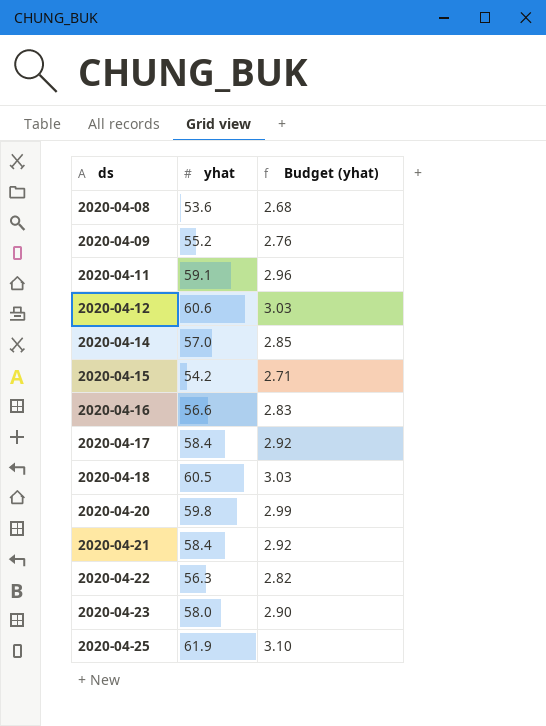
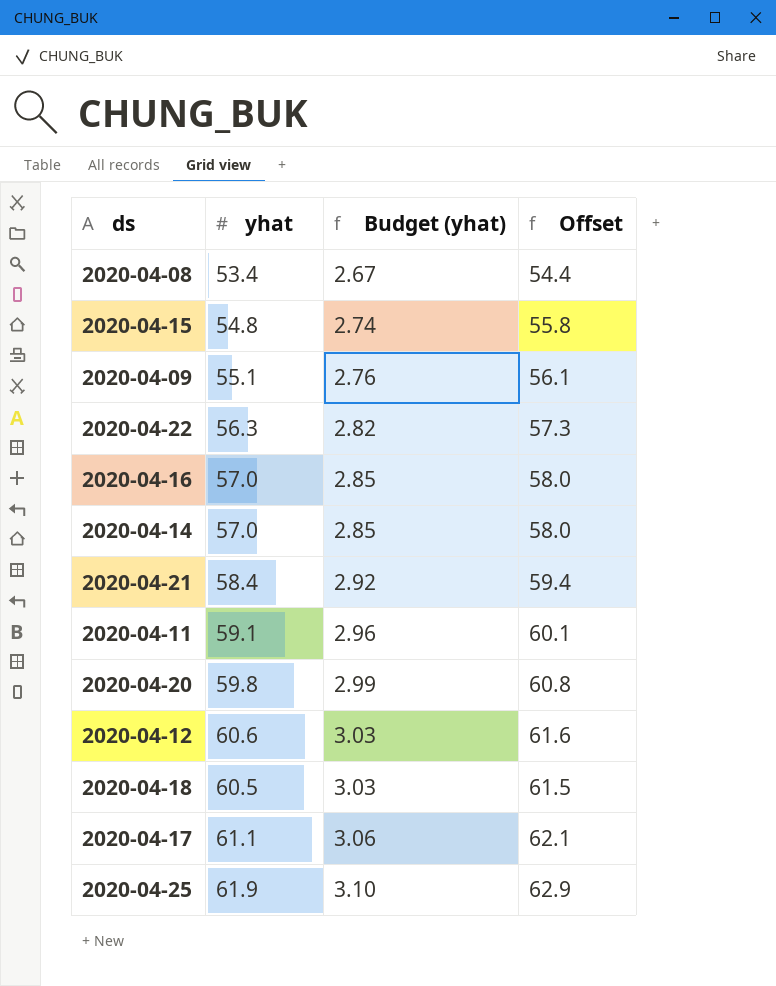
row order: ds ascending -> Budget (yhat) ascending
column Offset | formula: none -> [yhat] + 1
row 2020-04-23: 58.0 | 2.90 -> none
2020-04-08 | yhat: 53.6 -> 53.4
2020-04-08 | Budget (yhat): 2.68 -> 2.67
2020-04-15 | yhat: 54.2 -> 54.8
2020-04-15 | Budget (yhat): 2.71 -> 2.74
2020-04-09 | yhat: 55.2 -> 55.1
2020-04-16 | yhat: 56.6 -> 57.0
2020-04-16 | Budget (yhat): 2.83 -> 2.85
2020-04-17 | yhat: 58.4 -> 61.1
2020-04-17 | Budget (yhat): 2.92 -> 3.06

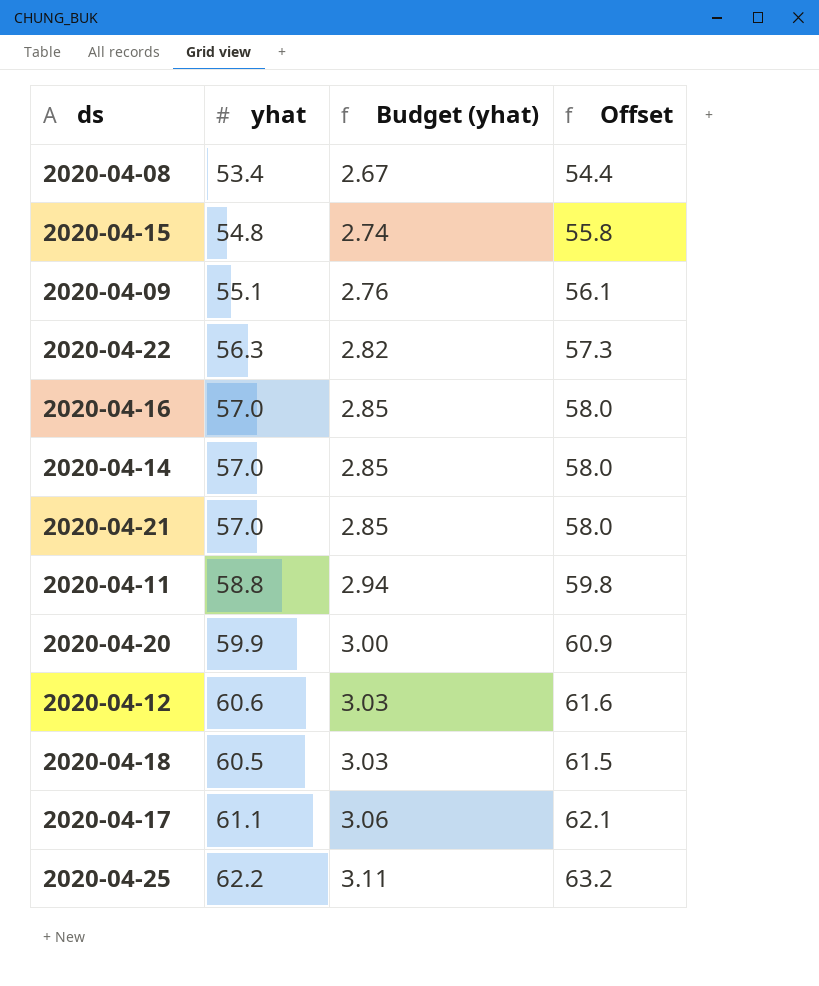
2020-04-21 | yhat: 58.4 -> 57.0
2020-04-21 | Budget (yhat): 2.92 -> 2.85
2020-04-21 | Offset: 59.4 -> 58.0
2020-04-11 | yhat: 59.1 -> 58.8
2020-04-11 | Budget (yhat): 2.96 -> 2.94
2020-04-11 | Offset: 60.1 -> 59.8
2020-04-20 | yhat: 59.8 -> 59.9
2020-04-20 | Budget (yhat): 2.99 -> 3.00
2020-04-20 | Offset: 60.8 -> 60.9
2020-04-25 | yhat: 61.9 -> 62.2
2020-04-25 | Budget (yhat): 3.10 -> 3.11
2020-04-25 | Offset: 62.9 -> 63.2

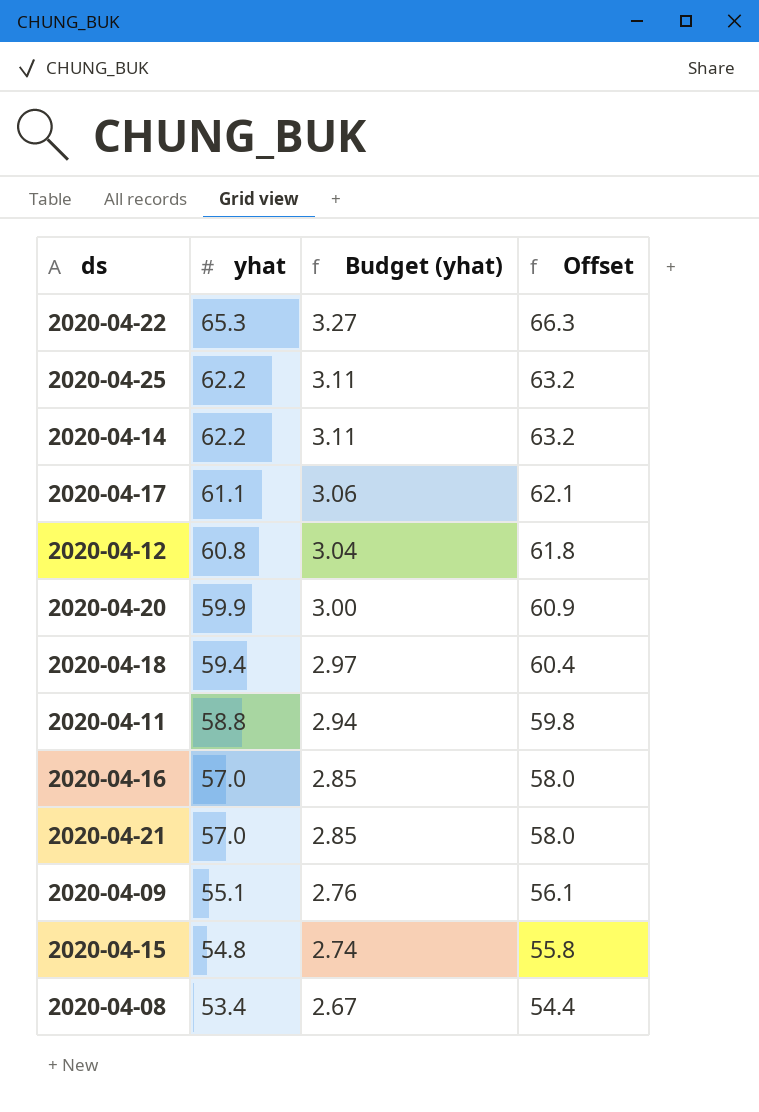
row order: Budget (yhat) ascending -> yhat descending
2020-04-22 | yhat: 56.3 -> 65.3
2020-04-22 | Budget (yhat): 2.82 -> 3.27
2020-04-22 | Offset: 57.3 -> 66.3
2020-04-14 | yhat: 57.0 -> 62.2
2020-04-14 | Budget (yhat): 2.85 -> 3.11
2020-04-14 | Offset: 58.0 -> 63.2
2020-04-12 | yhat: 60.6 -> 60.8
2020-04-12 | Budget (yhat): 3.03 -> 3.04
2020-04-12 | Offset: 61.6 -> 61.8
2020-04-18 | yhat: 60.5 -> 59.4
2020-04-18 | Budget (yhat): 3.03 -> 2.97
2020-04-18 | Offset: 61.5 -> 60.4

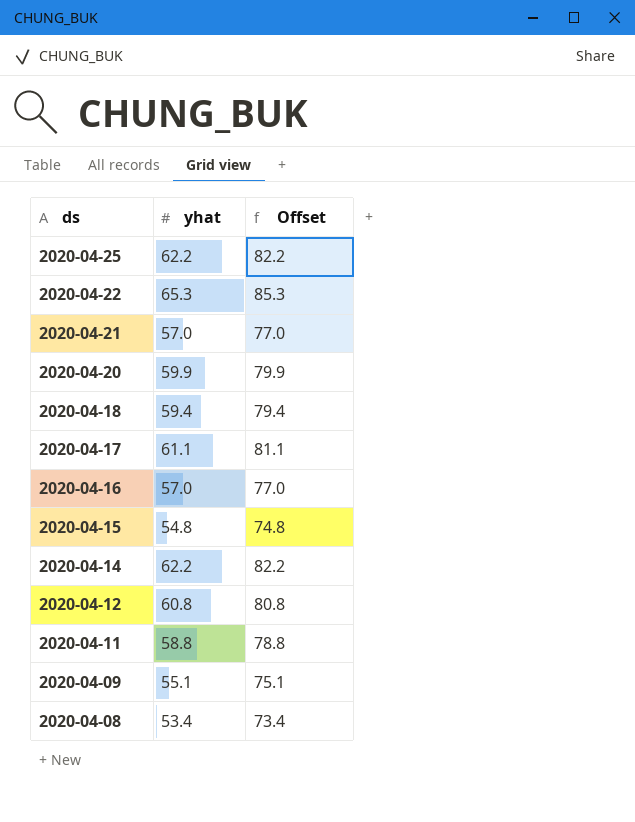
row order: yhat descending -> ds descending
column Budget (yhat) | formula: [yhat] * 0.05 -> none
column Offset | formula: [yhat] + 1 -> [yhat] + 20

